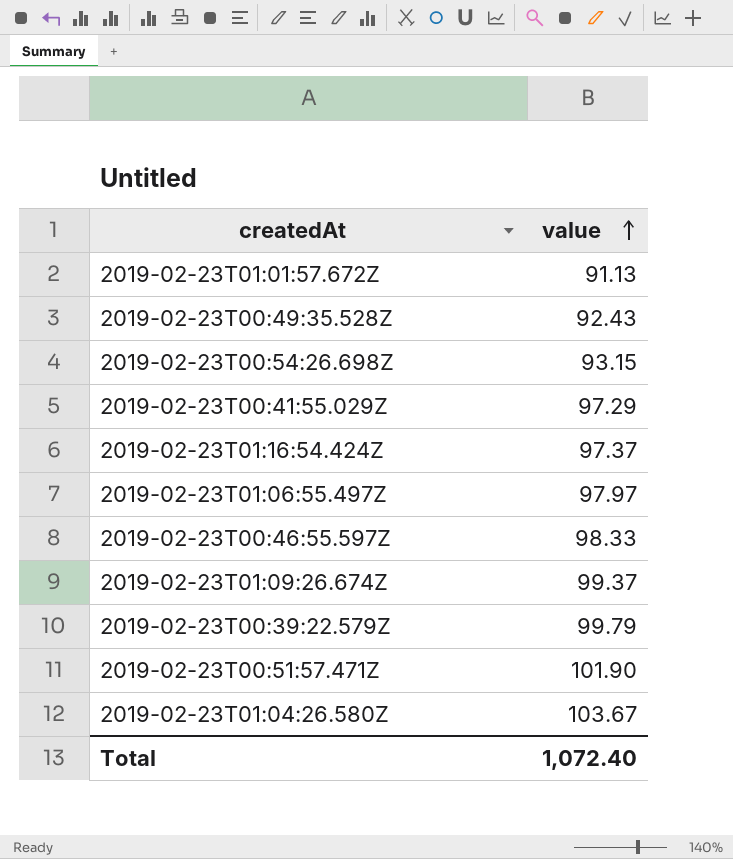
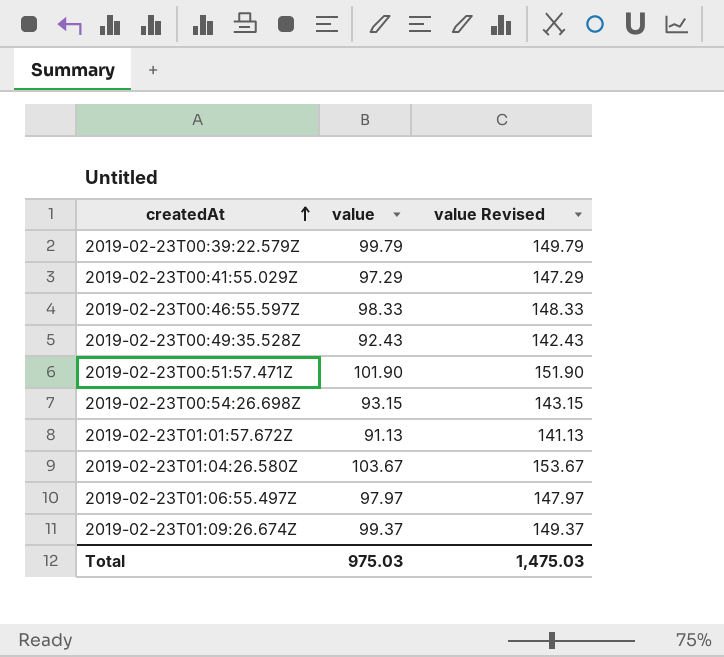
row order: value ascending -> createdAt ascending
column value Revised | formula: none -> [value] + 50
row 2019-02-23T01:16:54.424Z: 97.37 -> none
Total | value: 1,072.40 -> 975.03

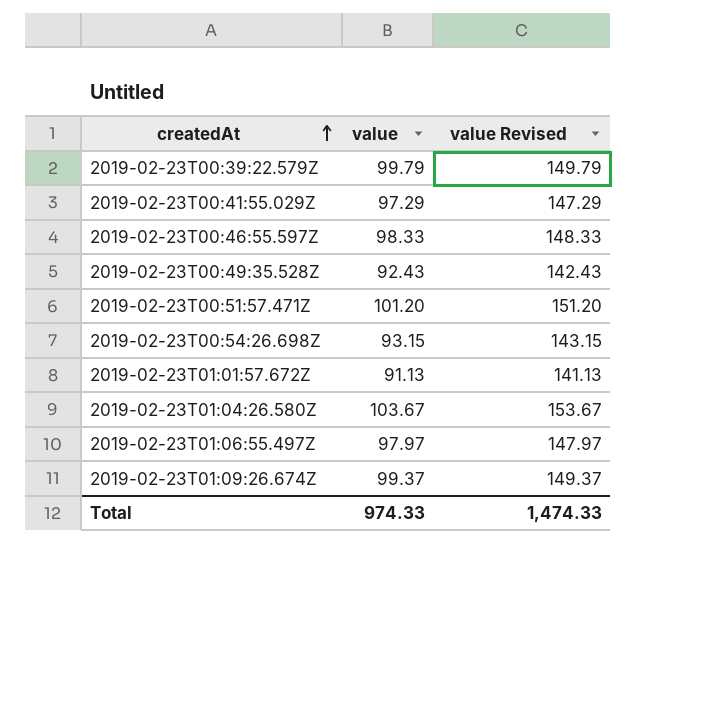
2019-02-23T00:51:57.471Z | value: 101.90 -> 101.20
2019-02-23T00:51:57.471Z | value Revised: 151.90 -> 151.20
Total | value: 975.03 -> 974.33
Total | value Revised: 1,475.03 -> 1,474.33

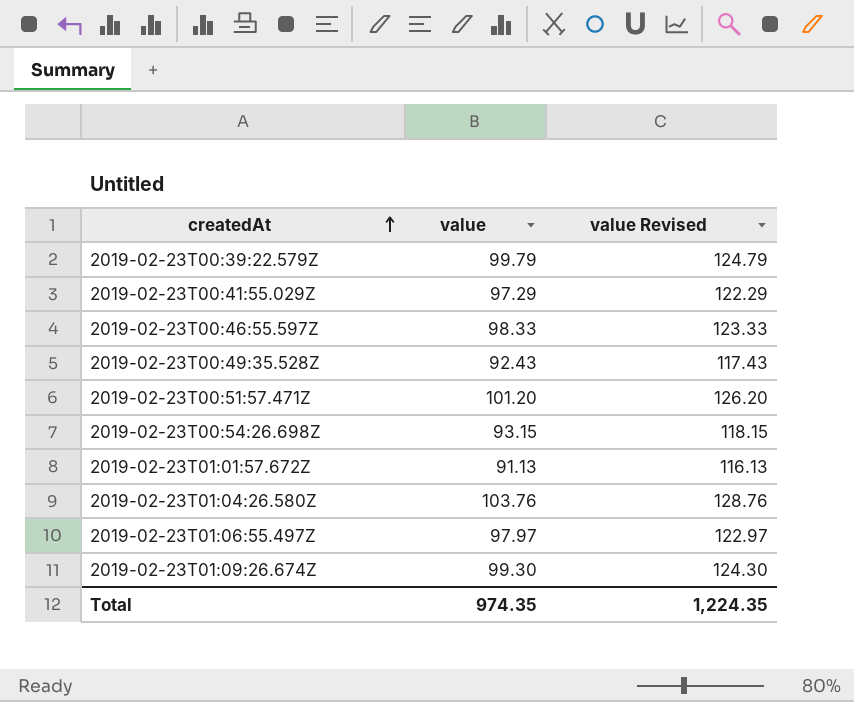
column value Revised | formula: [value] + 50 -> [value] + 25
2019-02-23T01:04:26.580Z | value: 103.67 -> 103.76
2019-02-23T01:09:26.674Z | value: 99.37 -> 99.30
Total | value: 974.33 -> 974.35
Total | value Revised: 1,474.33 -> 1,224.35

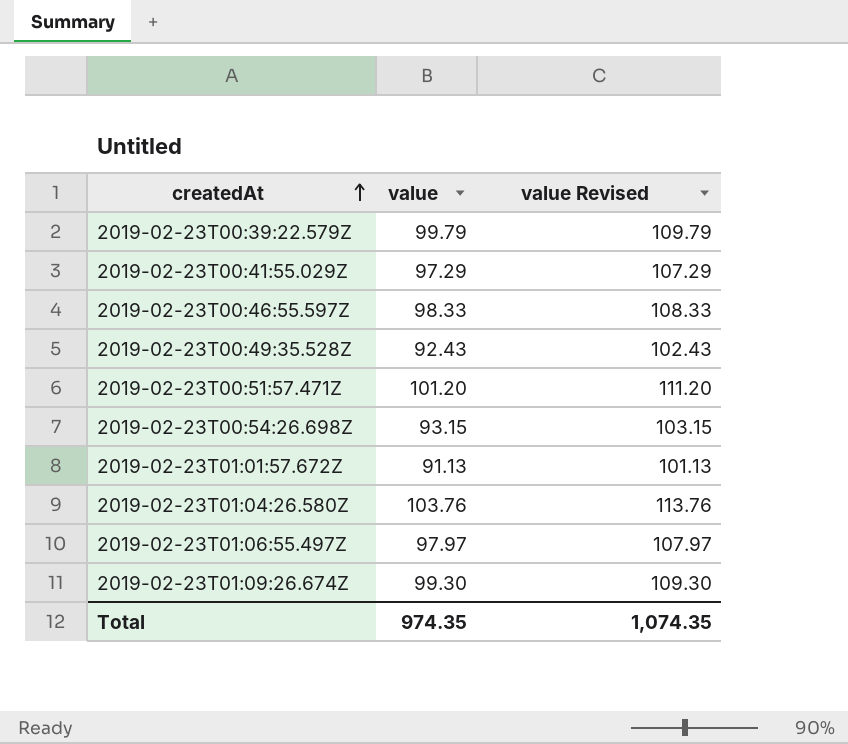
column value Revised | formula: [value] + 25 -> [value] + 10
Total | value Revised: 1,224.35 -> 1,074.35

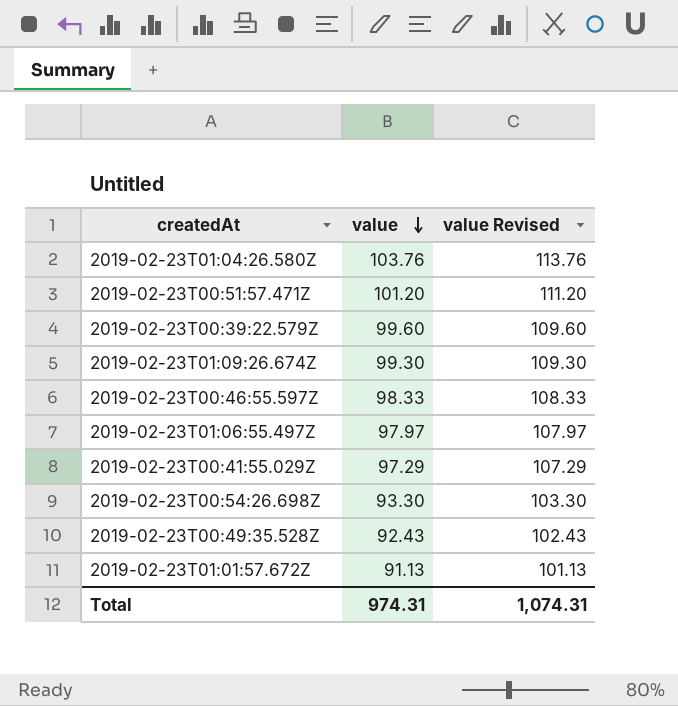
row order: createdAt ascending -> value descending
2019-02-23T00:39:22.579Z | value: 99.79 -> 99.60
2019-02-23T00:39:22.579Z | value Revised: 109.79 -> 109.60
2019-02-23T00:54:26.698Z | value: 93.15 -> 93.30
2019-02-23T00:54:26.698Z | value Revised: 103.15 -> 103.30
Total | value: 974.35 -> 974.31
Total | value Revised: 1,074.35 -> 1,074.31

